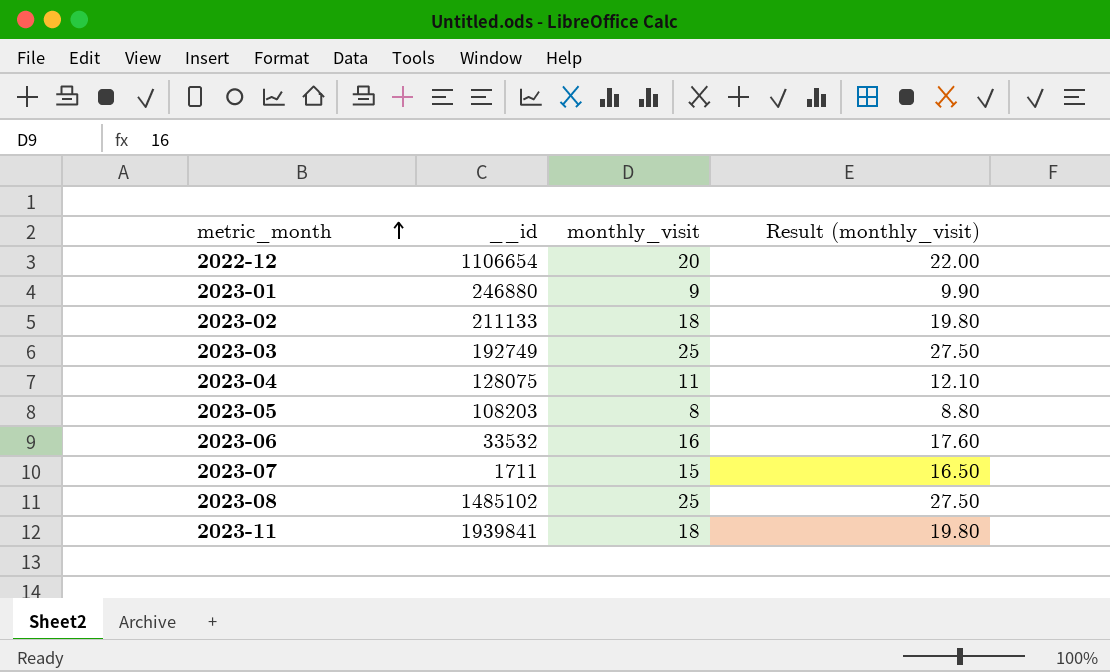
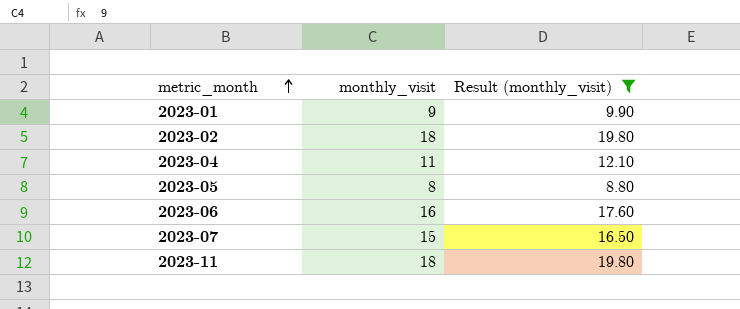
filter: none -> Result (monthly_visit) <= 19.80
column __id | position: 2 -> none

